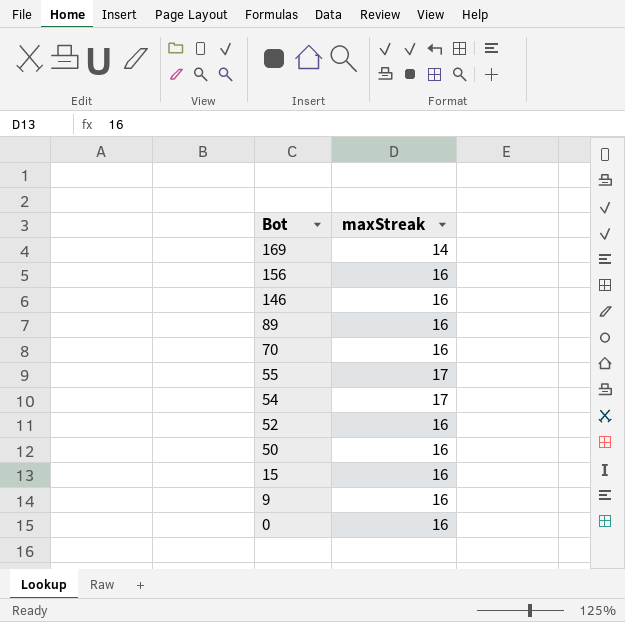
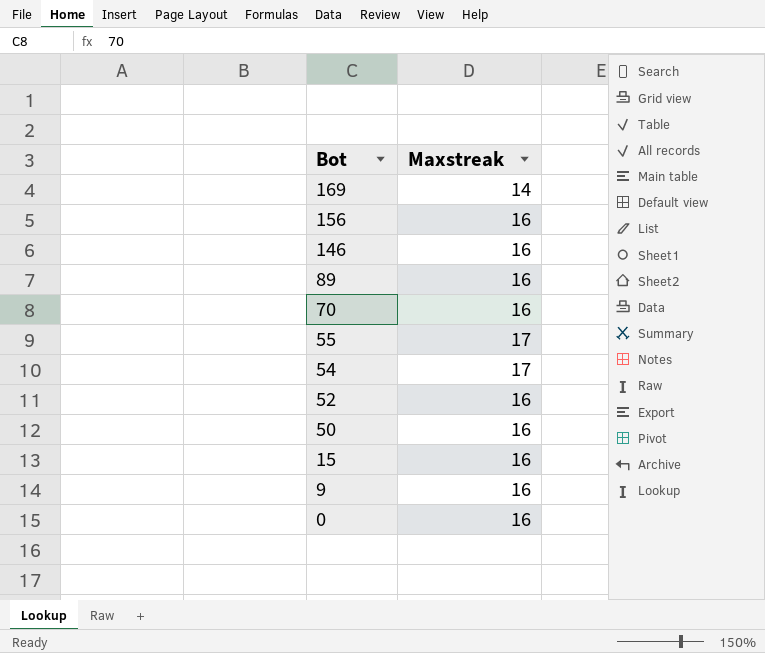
column name: maxStreak -> Maxstreak

